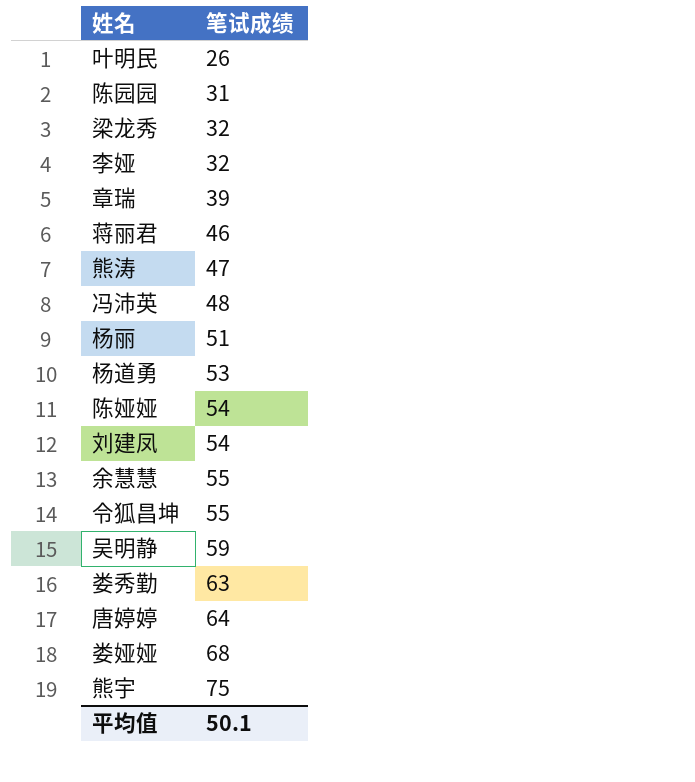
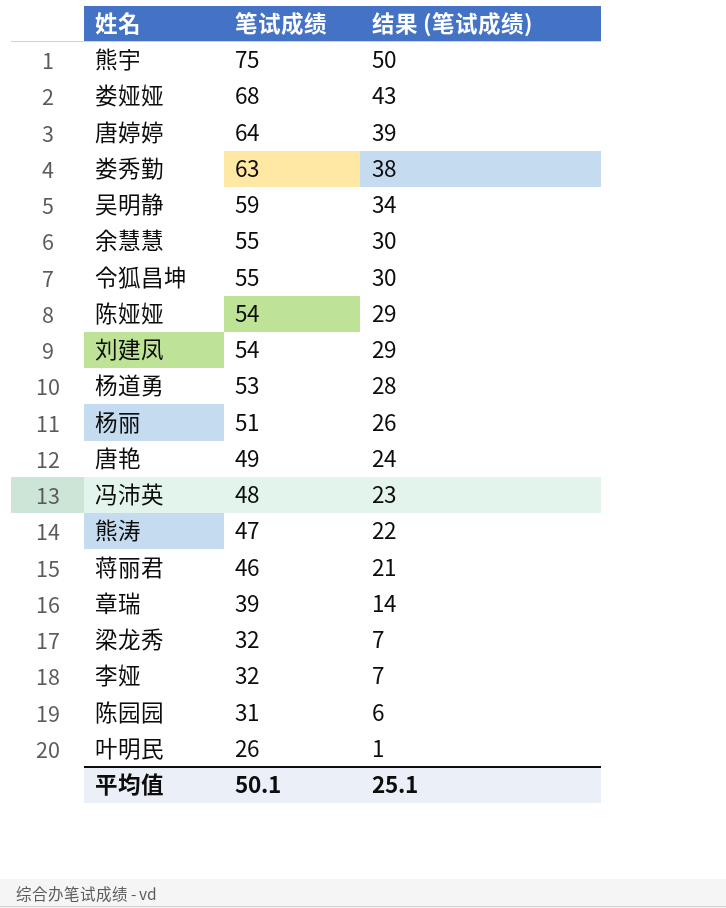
row order: 笔试成绩 ascending -> 笔试成绩 descending
column 结果 (笔试成绩) | formula: none -> [笔试成绩] - 25
row 唐艳: none -> 49 | 24

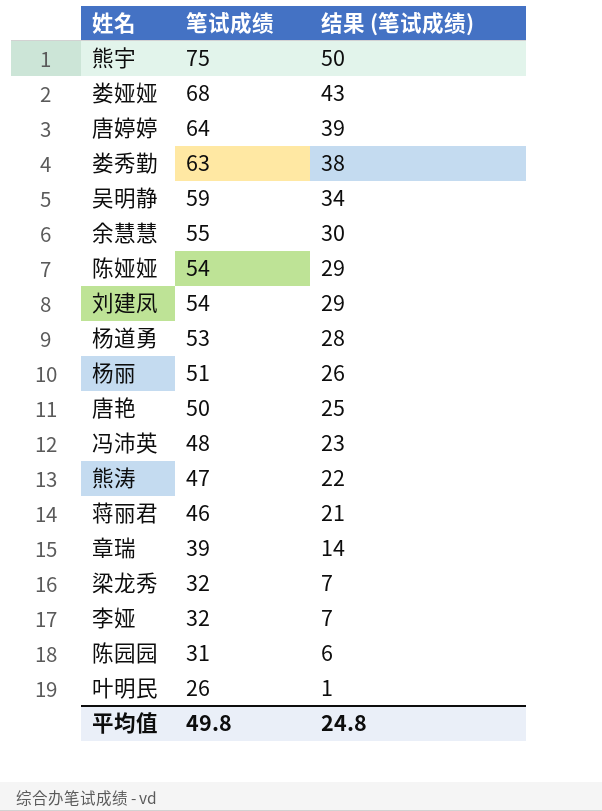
row 令狐昌坤: 55 | 30 -> none
唐艳 | 笔试成绩: 49 -> 50
唐艳 | 结果 (笔试成绩): 24 -> 25
平均值 | 笔试成绩: 50.1 -> 49.8
平均值 | 结果 (笔试成绩): 25.1 -> 24.8

